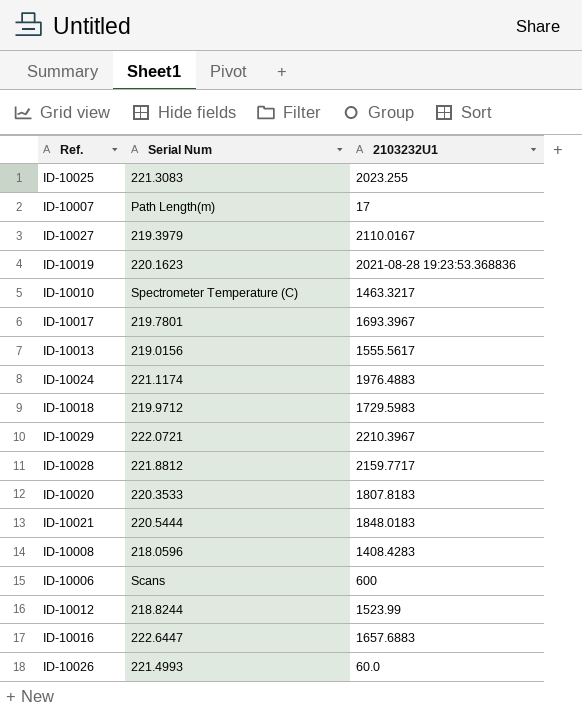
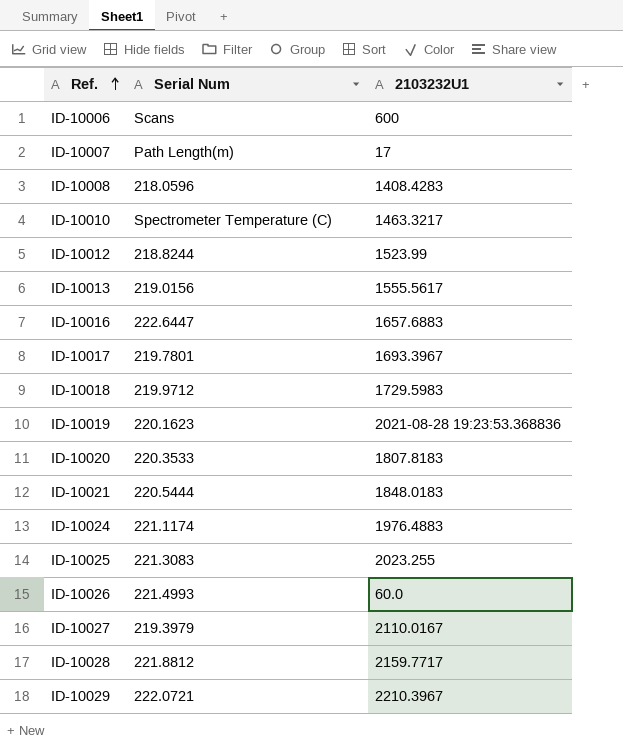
row order: none -> Ref. ascending

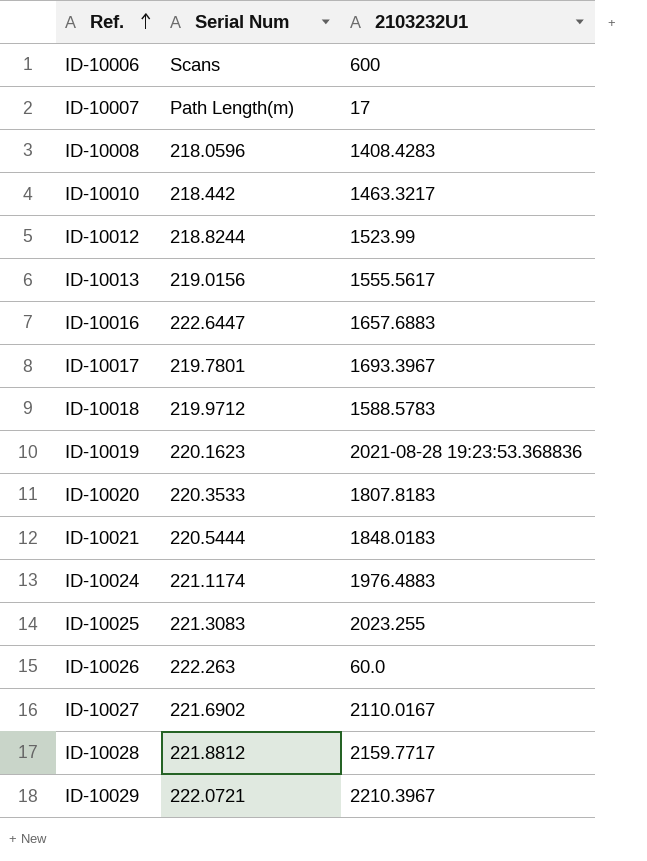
ID-10010 | Serial Num: Spectrometer Temperature (C) -> 218.442
ID-10018 | 2103232U1: 1729.5983 -> 1588.5783
ID-10026 | Serial Num: 221.4993 -> 222.263
ID-10027 | Serial Num: 219.3979 -> 221.6902

